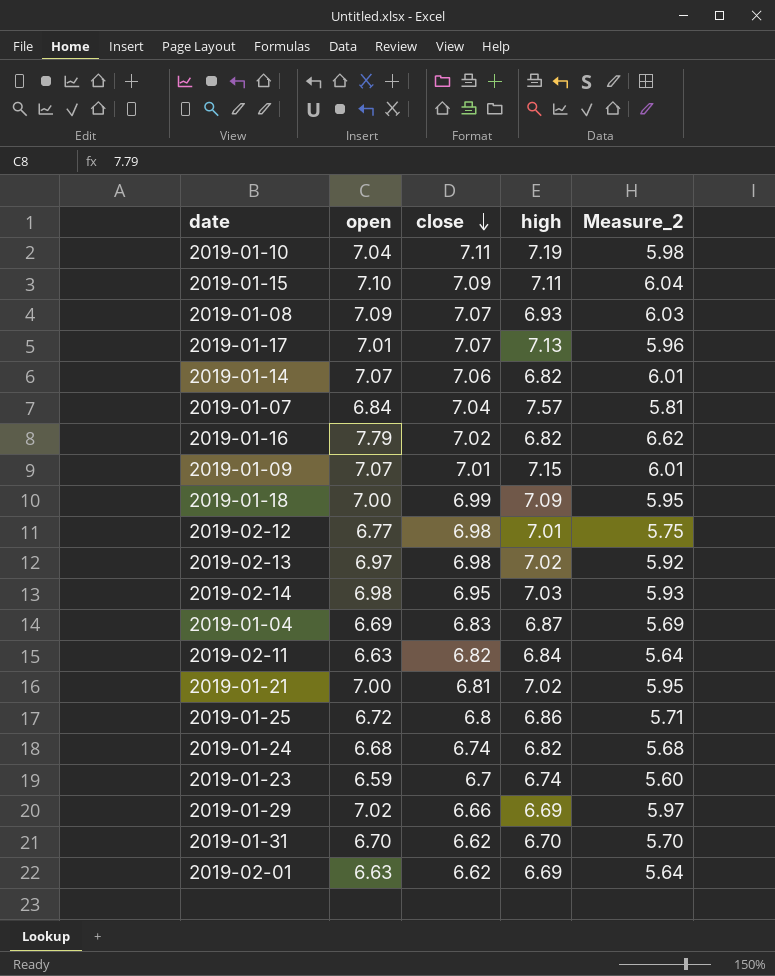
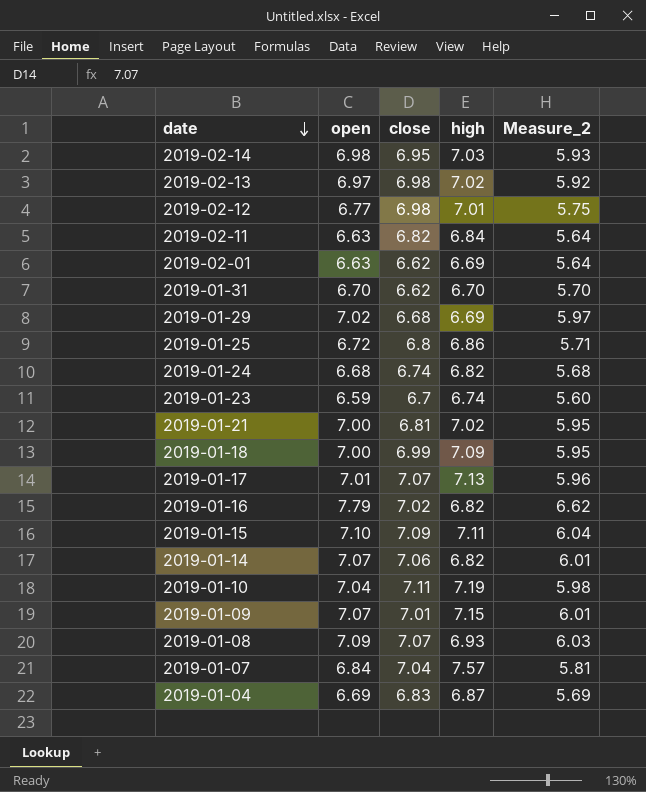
row order: close descending -> date descending
2019-01-29 | close: 6.66 -> 6.68

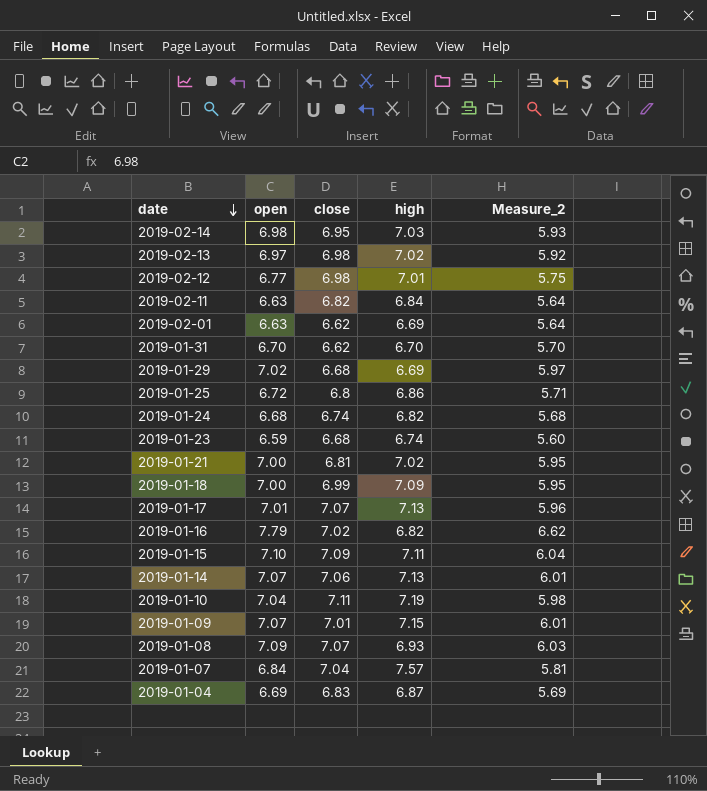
2019-01-23 | close: 6.7 -> 6.68
2019-01-14 | high: 6.82 -> 7.13

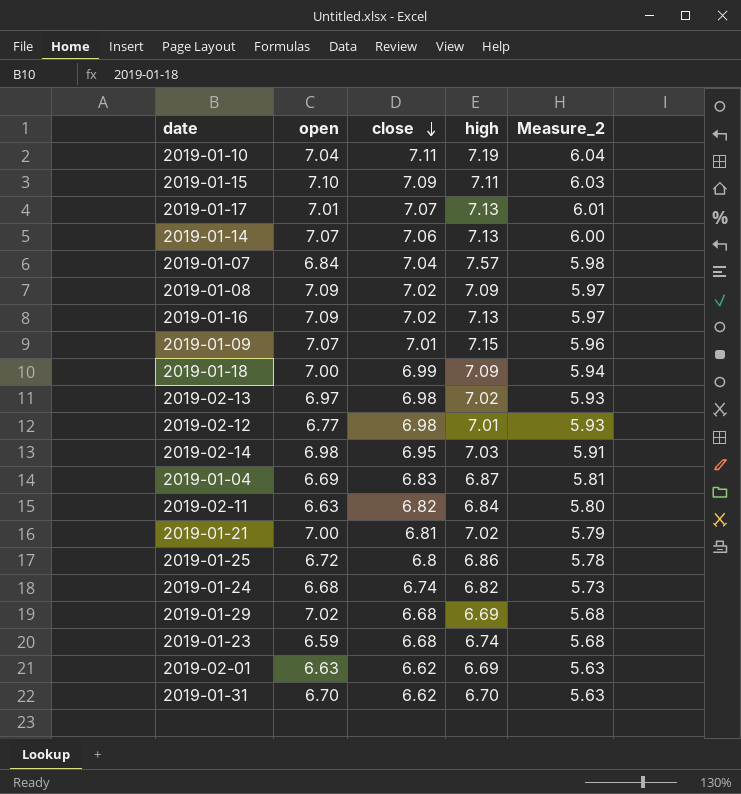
row order: date descending -> close descending
column Measure_2 | formula: [open] * 0.85 -> [close] * 0.85
2019-01-08 | close: 7.07 -> 7.02
2019-01-08 | high: 6.93 -> 7.09
2019-01-16 | open: 7.79 -> 7.09
2019-01-16 | high: 6.82 -> 7.13

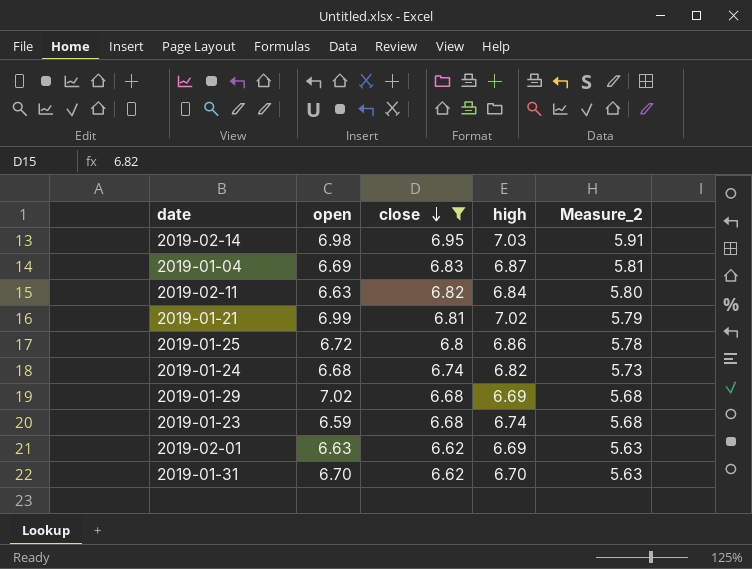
filter: none -> close <= 6.95
2019-01-21 | open: 7.00 -> 6.99

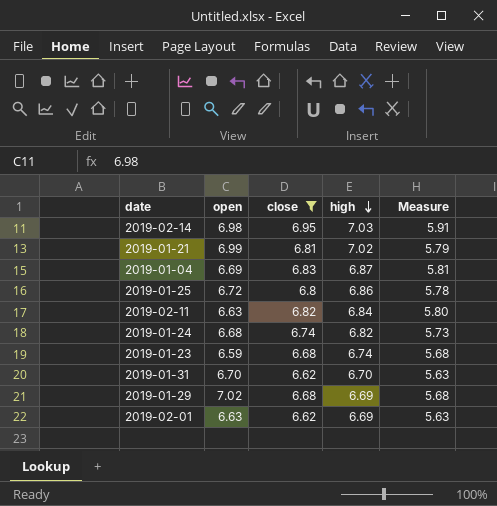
row order: close descending -> high descending
column name: Measure_2 -> Measure

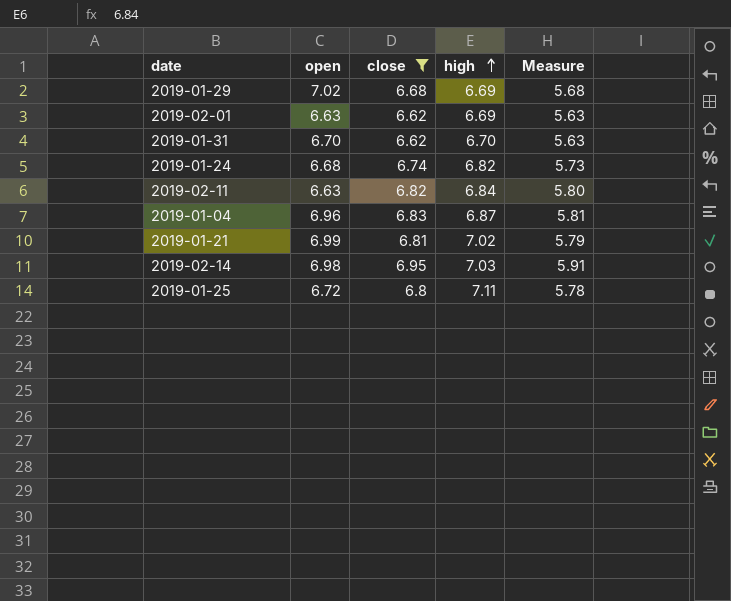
row order: high descending -> high ascending
row 2019-01-23: 6.59 | 6.68 | 6.74 | 5.68 -> none
2019-01-04 | open: 6.69 -> 6.96
2019-01-25 | high: 6.86 -> 7.11

